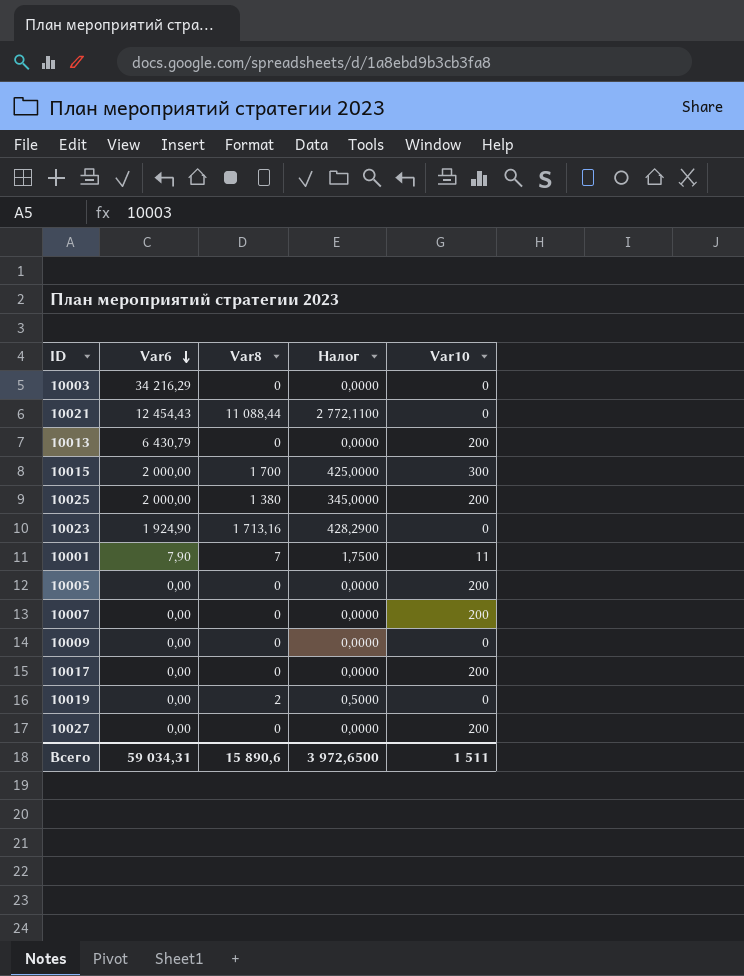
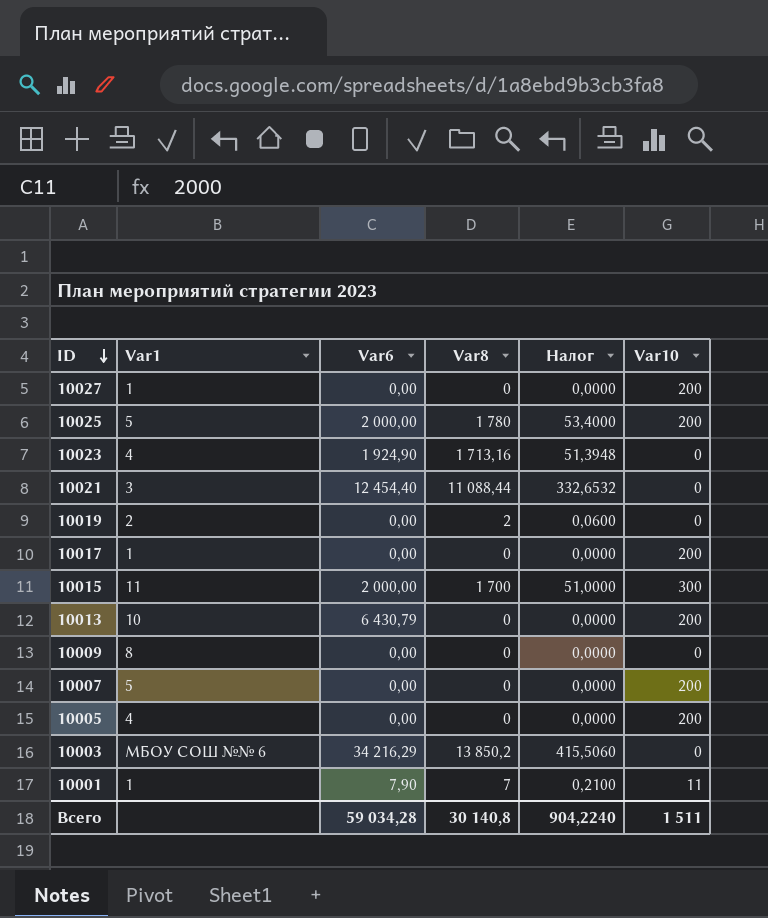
row order: Var6 descending -> ID descending
column Var1 | position: none -> 2
column Налог | formula: [Var8] * 0,25 -> [Var8] * 0,03
10025 | Var8: 1 380 -> 1 780
10021 | Var6: 12 454,43 -> 12 454,40
10003 | Var8: 0 -> 13 850,2
Всего | Var6: 59 034,31 -> 59 034,28
Всего | Var8: 15 890,6 -> 30 140,8
Всего | Налог: 3 972,6500 -> 904,2240

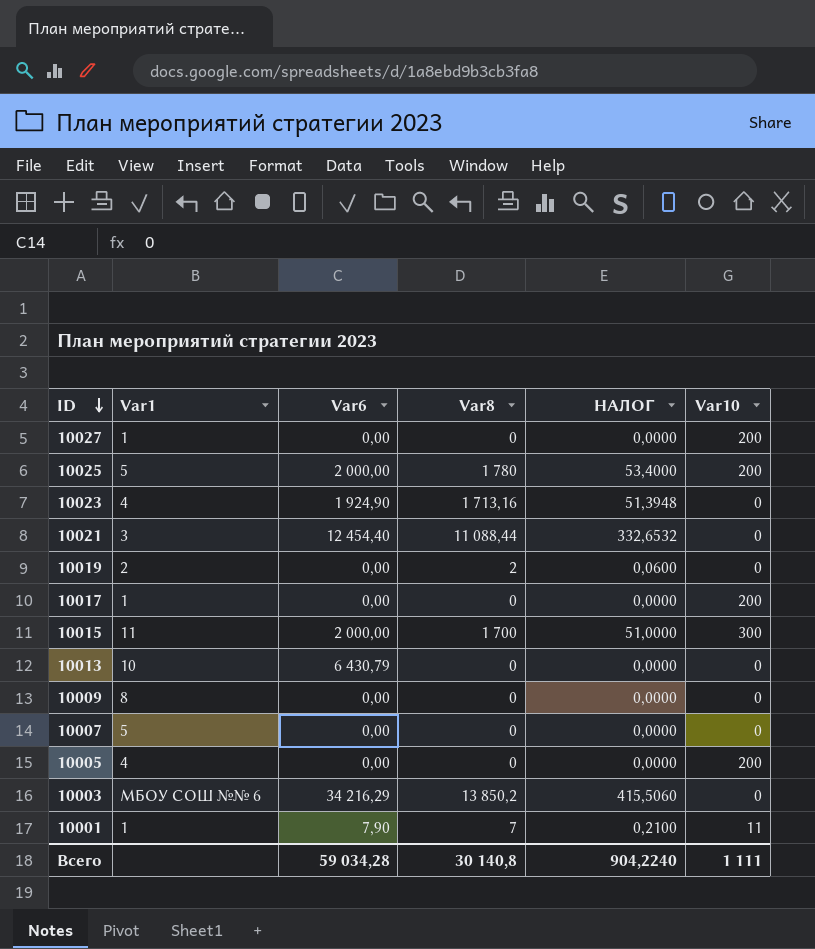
column name: Налог -> НАЛОГ
10013 | Var10: 200 -> 0
10007 | Var10: 200 -> 0
Всего | Var10: 1 511 -> 1 111

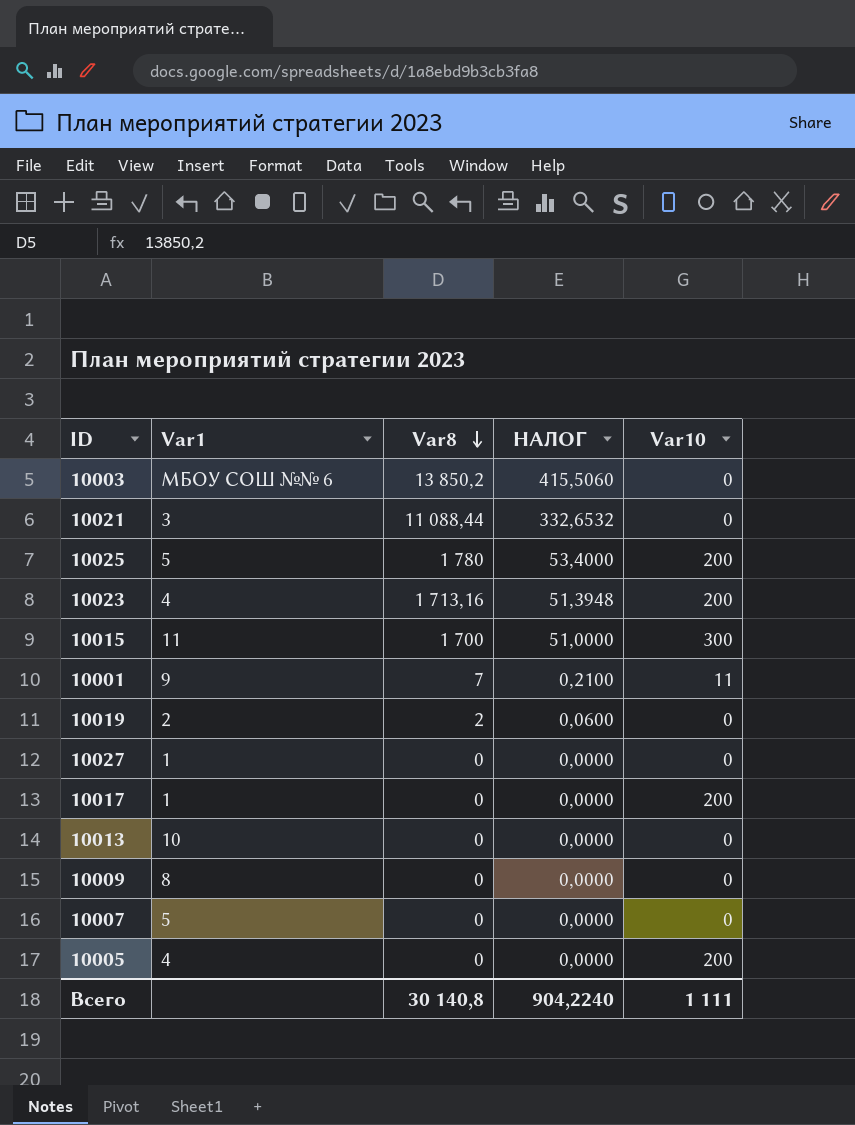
row order: ID descending -> Var8 descending
column Var6 | position: 3 -> none
10023 | Var10: 0 -> 200
10001 | Var1: 1 -> 9
10027 | Var10: 200 -> 0

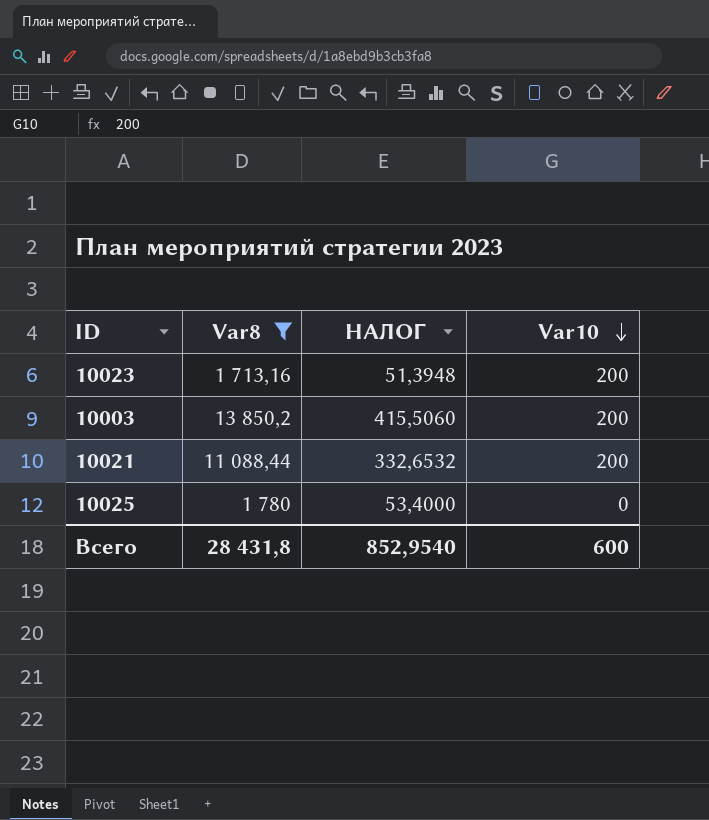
filter: none -> Var8 >= 1 713,16
row order: Var8 descending -> Var10 descending
column Var1 | position: 2 -> none
10003 | Var10: 0 -> 200
10021 | Var10: 0 -> 200
10025 | Var10: 200 -> 0
Всего | Var8: 30 140,8 -> 28 431,8
Всего | НАЛОГ: 904,2240 -> 852,9540
Всего | Var10: 1 111 -> 600

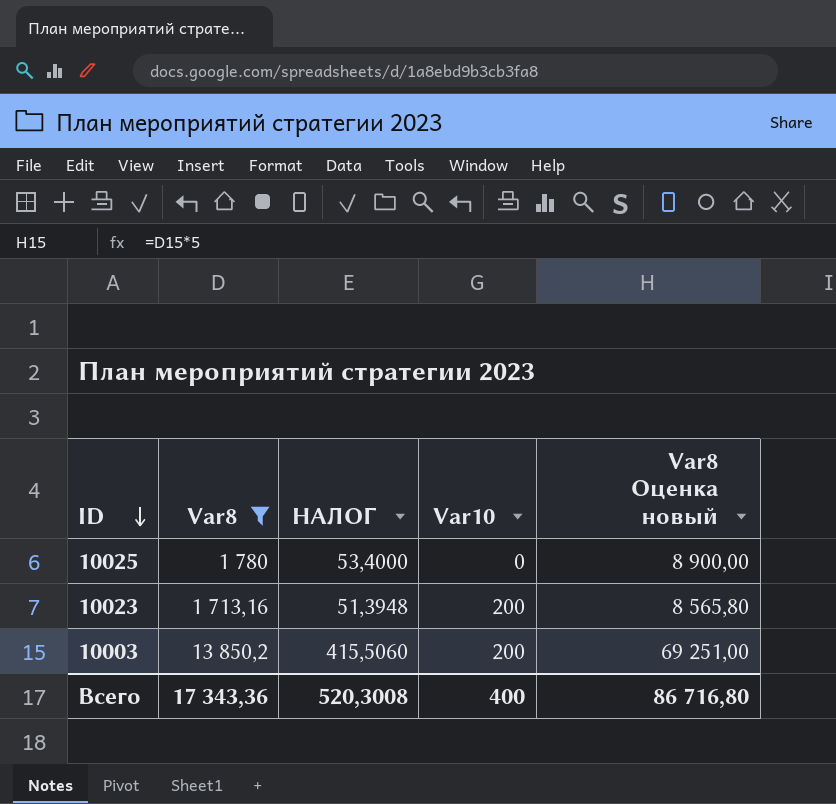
row order: Var10 descending -> ID descending
column Var8 Оценка новый | formula: none -> [Var8] * 5
row 10021: 11 088,44 | 332,6532 | 200 -> none
Всего | Var8: 28 431,8 -> 17 343,36
Всего | НАЛОГ: 852,9540 -> 520,3008
Всего | Var10: 600 -> 400

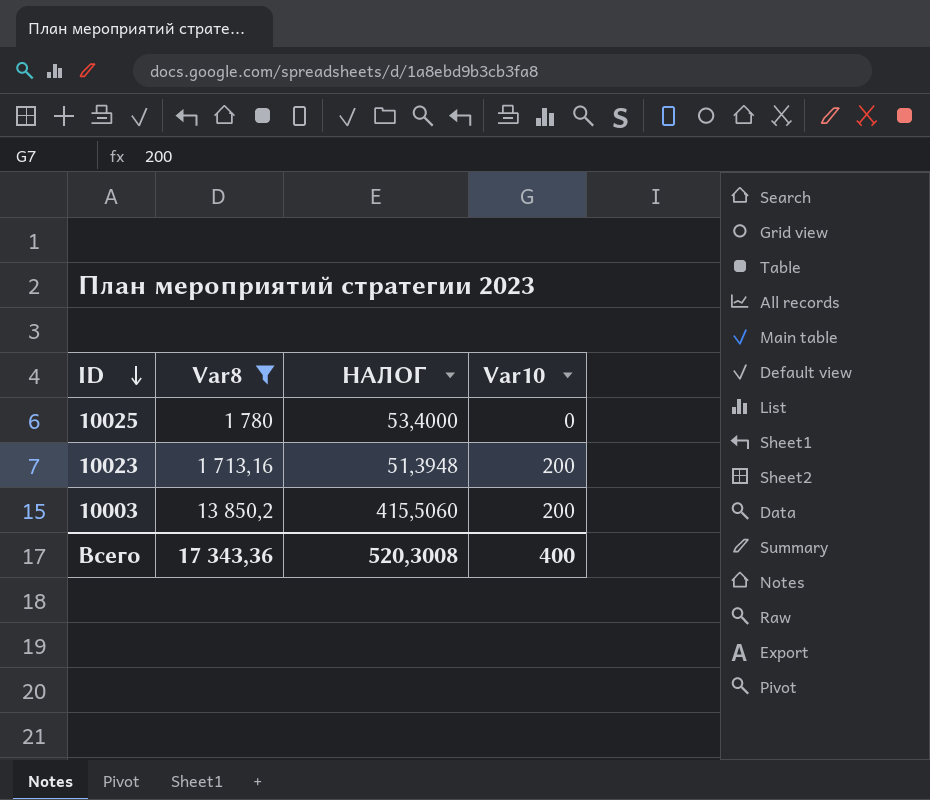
column Var8 Оценка новый | formula: [Var8] * 5 -> none

